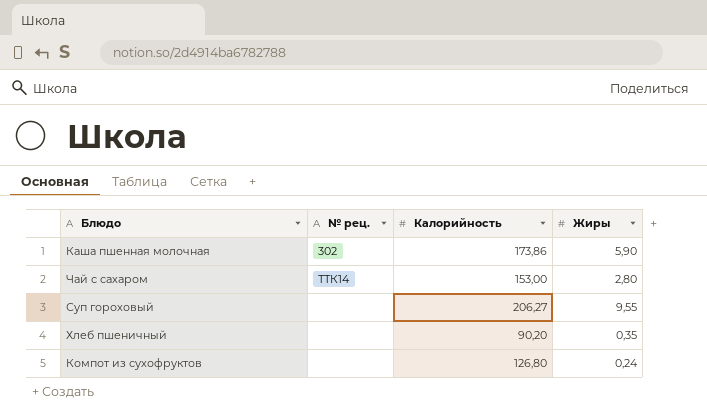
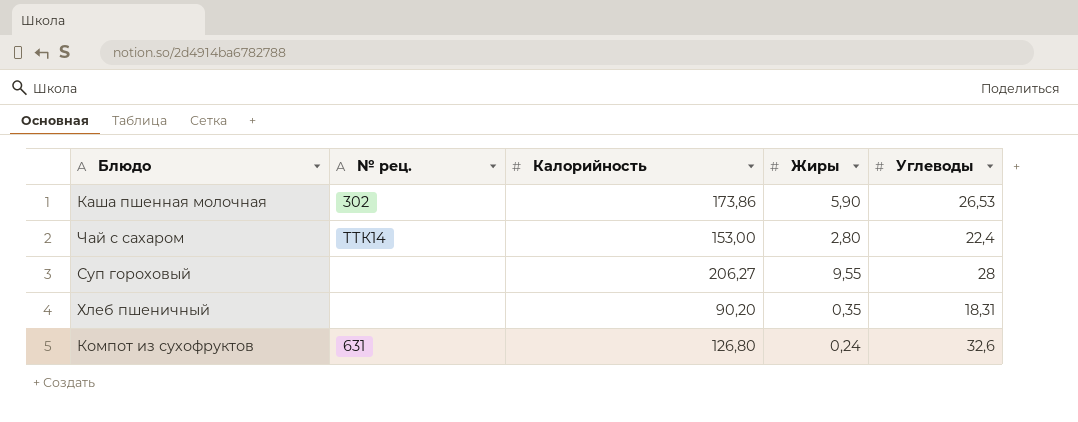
column Углеводы | position: none -> 5
Компот из сухофруктов | № рец.: none -> 631

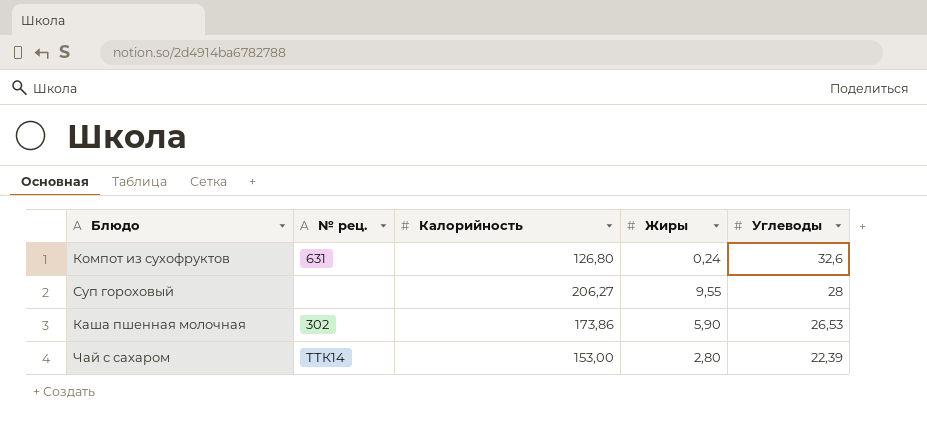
row order: none -> Углеводы descending
row Хлеб пшеничный: none | 90,20 | 0,35 | 18,31 -> none
Чай с сахаром | Углеводы: 22,4 -> 22,39

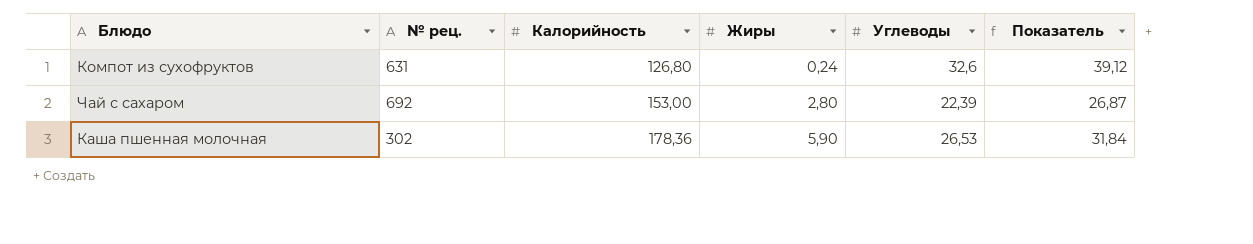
row order: Углеводы descending -> Калорийность ascending
column Показатель | formula: none -> [Углеводы] * 1,2
row Суп гороховый: none | 206,27 | 9,55 | 28 -> none
Чай с сахаром | № рец.: ТТК14 -> 692
Каша пшенная молочная | Калорийность: 173,86 -> 178,36

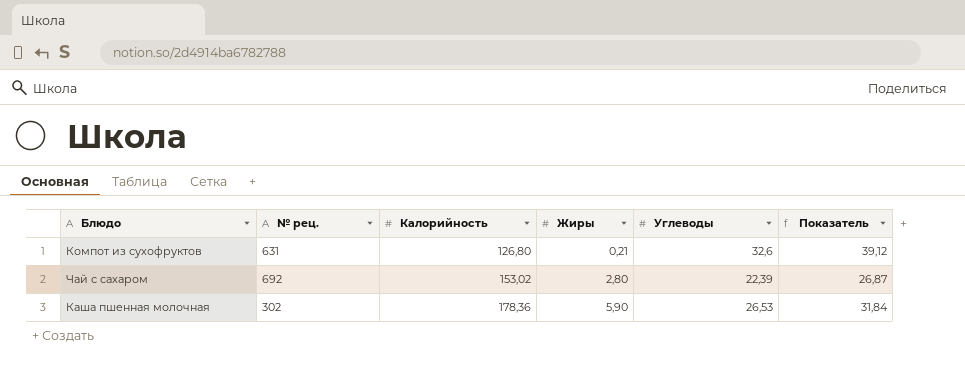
Компот из сухофруктов | Жиры: 0,24 -> 0,21
Чай с сахаром | Калорийность: 153,00 -> 153,02

